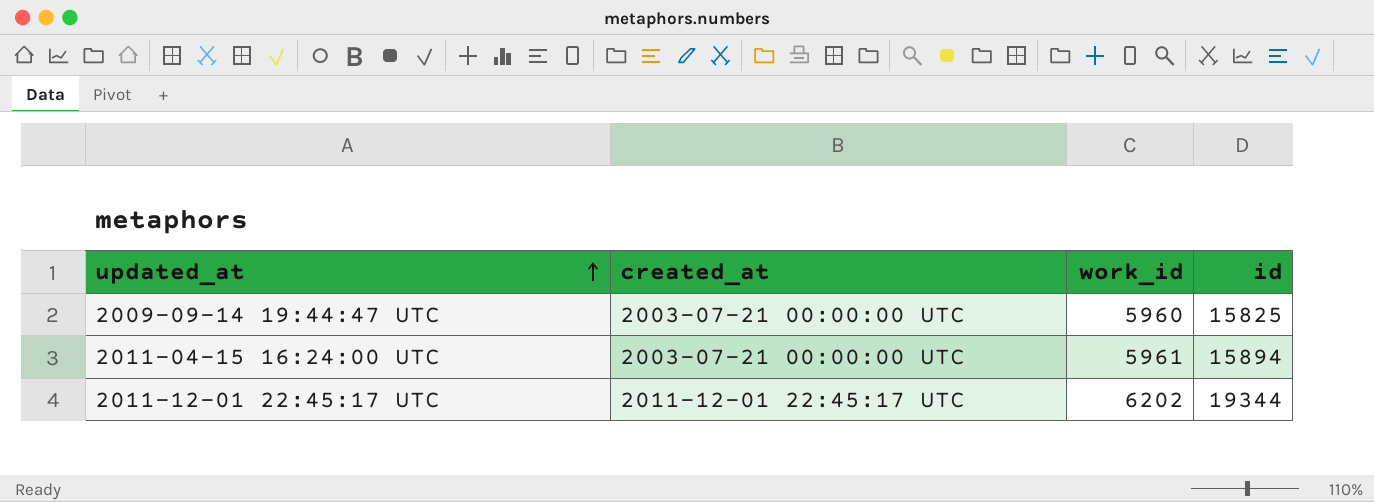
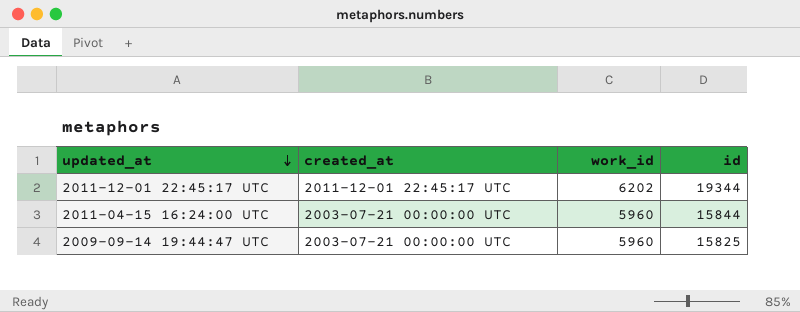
row order: updated_at ascending -> updated_at descending
2011-04-15 16:24:00 UTC | work_id: 5961 -> 5960
2011-04-15 16:24:00 UTC | id: 15894 -> 15844

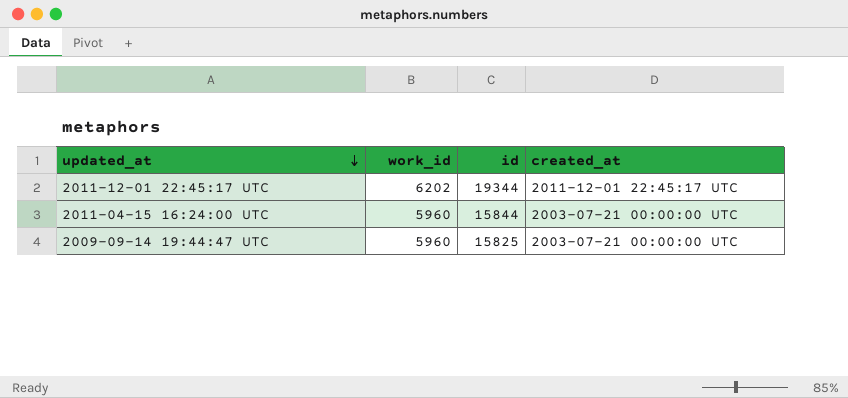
column created_at | position: 2 -> 4

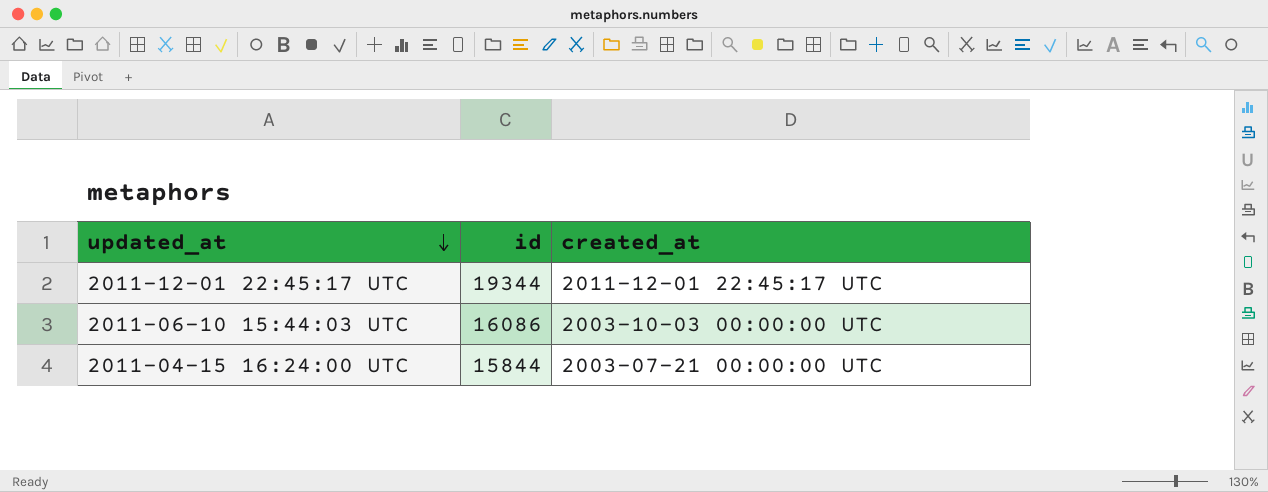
column work_id | position: 2 -> none
row 2009-09-14 19:44:47 UTC: 5960 | 15825 | 2003-07-21 00:00:00 UTC -> none
row 2011-06-10 15:44:03 UTC: none -> 16086 | 2003-10-03 00:00:00 UTC

